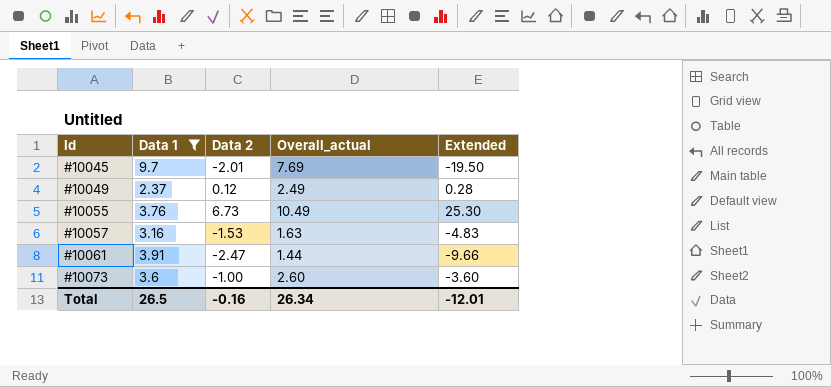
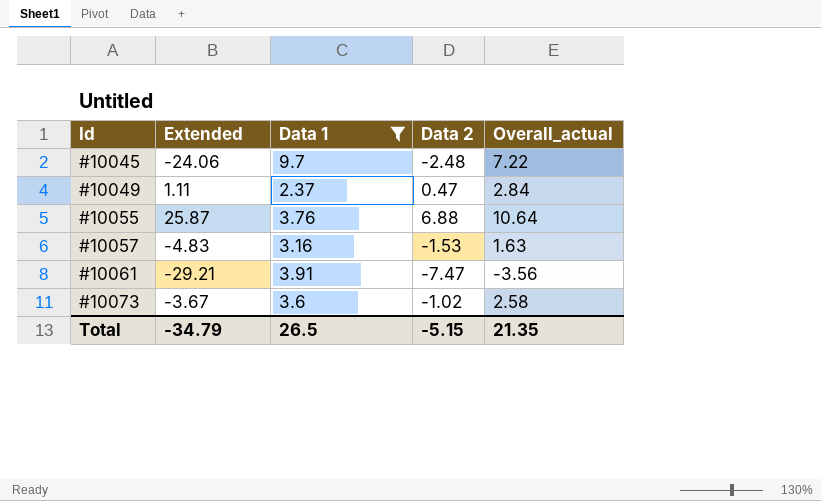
column Extended | position: 5 -> 2
#10045 | Extended: -19.50 -> -24.06
#10045 | Data 2: -2.01 -> -2.48
#10045 | Overall_actual: 7.69 -> 7.22
#10049 | Extended: 0.28 -> 1.11
#10049 | Data 2: 0.12 -> 0.47
#10049 | Overall_actual: 2.49 -> 2.84
#10055 | Extended: 25.30 -> 25.87
#10055 | Data 2: 6.73 -> 6.88
#10055 | Overall_actual: 10.49 -> 10.64
#10061 | Extended: -9.66 -> -29.21
#10061 | Data 2: -2.47 -> -7.47
#10061 | Overall_actual: 1.44 -> -3.56
#10073 | Extended: -3.60 -> -3.67
#10073 | Data 2: -1.00 -> -1.02
#10073 | Overall_actual: 2.60 -> 2.58
Total | Extended: -12.01 -> -34.79
Total | Data 2: -0.16 -> -5.15
Total | Overall_actual: 26.34 -> 21.35

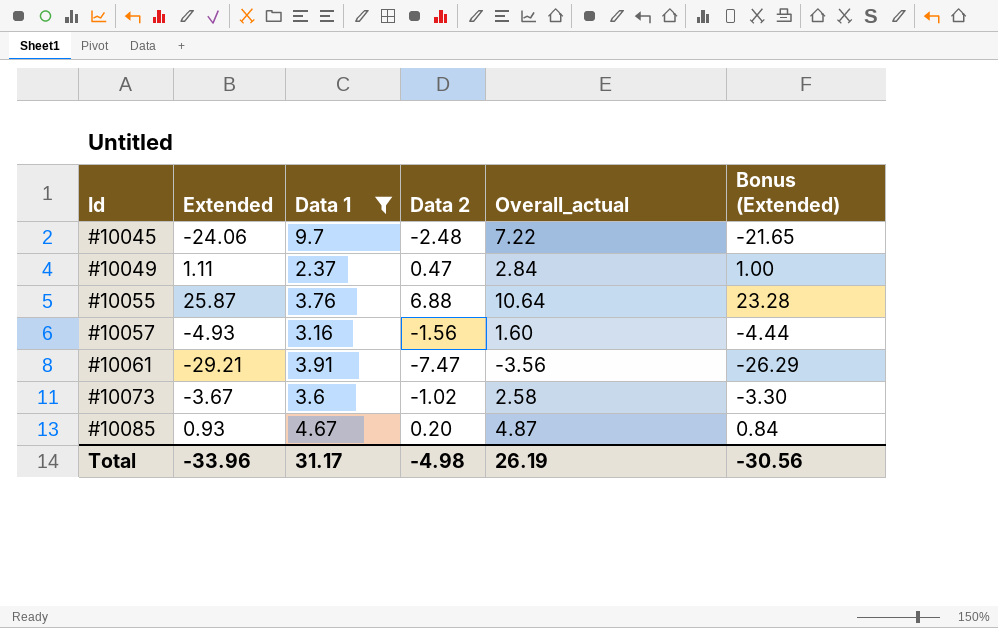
column Bonus (Extended) | formula: none -> [Extended] * 0.9
#10057 | Extended: -4.83 -> -4.93
#10057 | Data 2: -1.53 -> -1.56
#10057 | Overall_actual: 1.63 -> 1.60
row #10085: none -> 0.93 | 4.67 | 0.20 | 4.87 | 0.84
Total | Extended: -34.79 -> -33.96
Total | Data 1: 26.5 -> 31.17
Total | Data 2: -5.15 -> -4.98
Total | Overall_actual: 21.35 -> 26.19

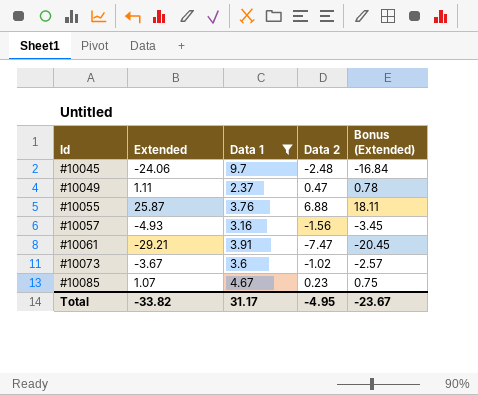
column Overall_actual | formula: [Data 1] + [Data 2] -> none
column Bonus (Extended) | formula: [Extended] * 0.9 -> [Extended] * 0.7
#10085 | Extended: 0.93 -> 1.07
#10085 | Data 2: 0.20 -> 0.23
Total | Extended: -33.96 -> -33.82
Total | Data 2: -4.98 -> -4.95
Total | Bonus (Extended): -30.56 -> -23.67

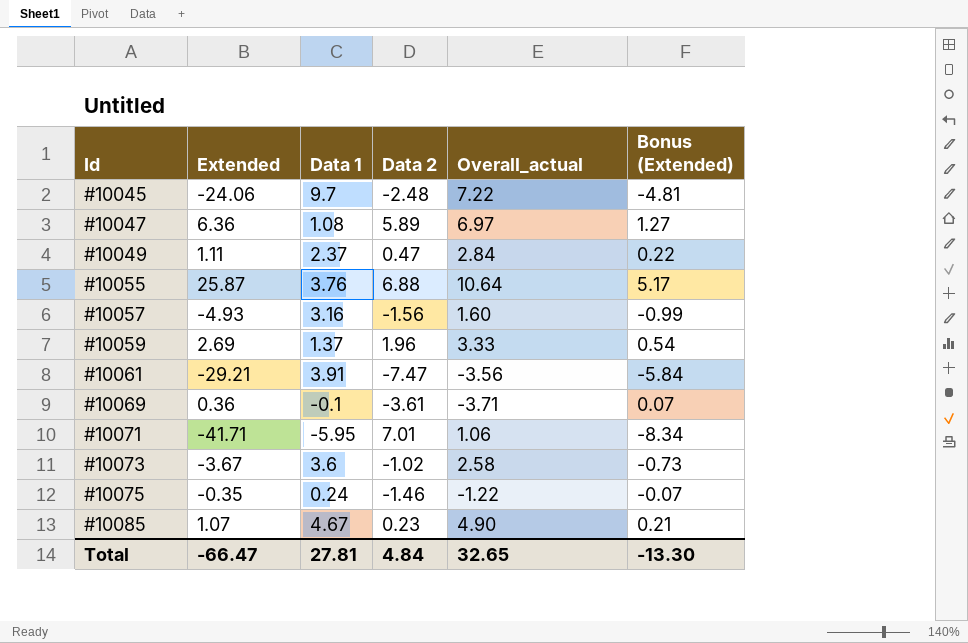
filter: Data 1 >= 2.37 -> none
column Overall_actual | formula: none -> [Data 1] + [Data 2]
column Bonus (Extended) | formula: [Extended] * 0.7 -> [Extended] * 0.2
Total | Extended: -33.82 -> -66.47
Total | Data 1: 31.17 -> 27.81
Total | Data 2: -4.95 -> 4.84
Total | Bonus (Extended): -23.67 -> -13.30

